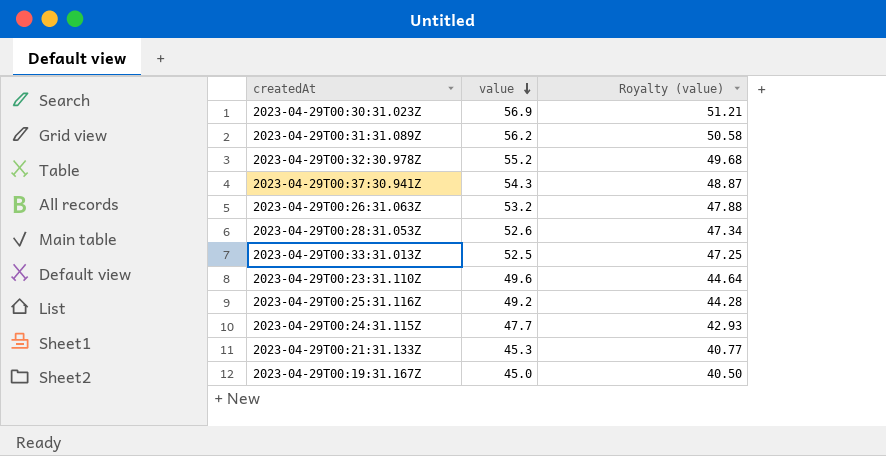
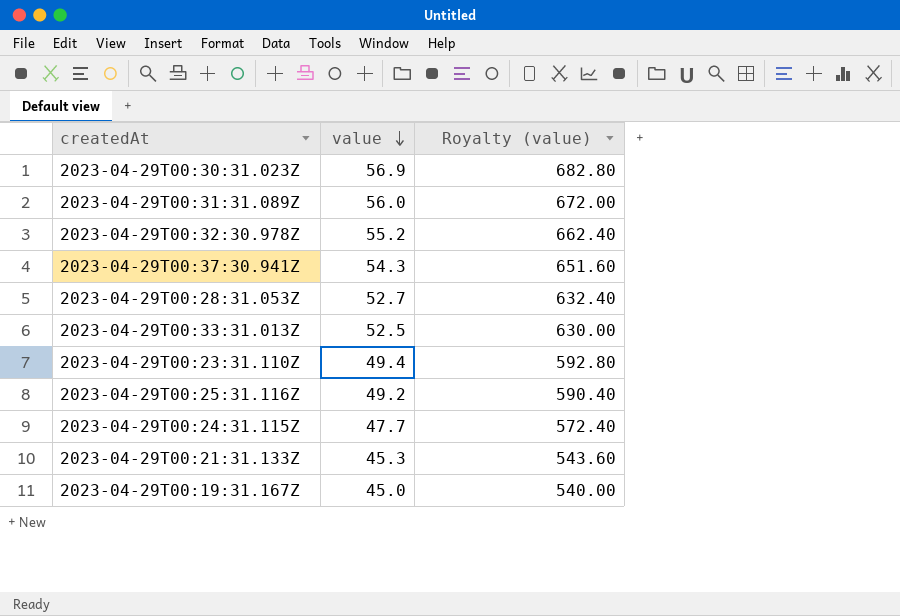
column Royalty (value) | formula: [value] * 0.9 -> [value] * 12
row 2023-04-29T00:26:31.063Z: 53.2 | 47.88 -> none
2023-04-29T00:31:31.089Z | value: 56.2 -> 56.0
2023-04-29T00:28:31.053Z | value: 52.6 -> 52.7
2023-04-29T00:23:31.110Z | value: 49.6 -> 49.4

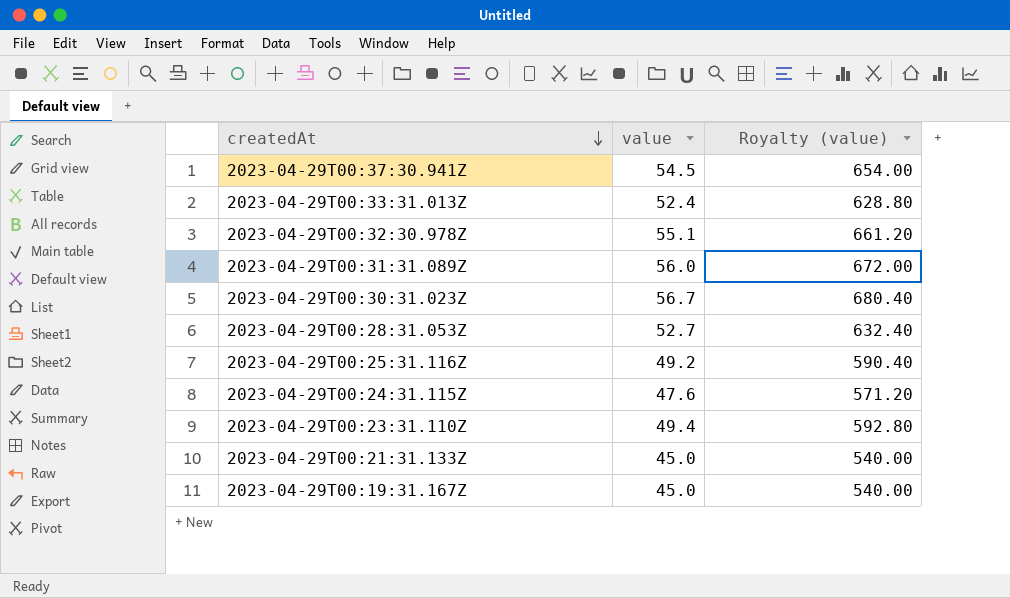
row order: value descending -> createdAt descending
2023-04-29T00:37:30.941Z | value: 54.3 -> 54.5
2023-04-29T00:37:30.941Z | Royalty (value): 651.60 -> 654.00
2023-04-29T00:33:31.013Z | value: 52.5 -> 52.4
2023-04-29T00:33:31.013Z | Royalty (value): 630.00 -> 628.80
2023-04-29T00:32:30.978Z | value: 55.2 -> 55.1
2023-04-29T00:32:30.978Z | Royalty (value): 662.40 -> 661.20
2023-04-29T00:30:31.023Z | value: 56.9 -> 56.7
2023-04-29T00:30:31.023Z | Royalty (value): 682.80 -> 680.40
2023-04-29T00:24:31.115Z | value: 47.7 -> 47.6
2023-04-29T00:24:31.115Z | Royalty (value): 572.40 -> 571.20
2023-04-29T00:21:31.133Z | value: 45.3 -> 45.0
2023-04-29T00:21:31.133Z | Royalty (value): 543.60 -> 540.00

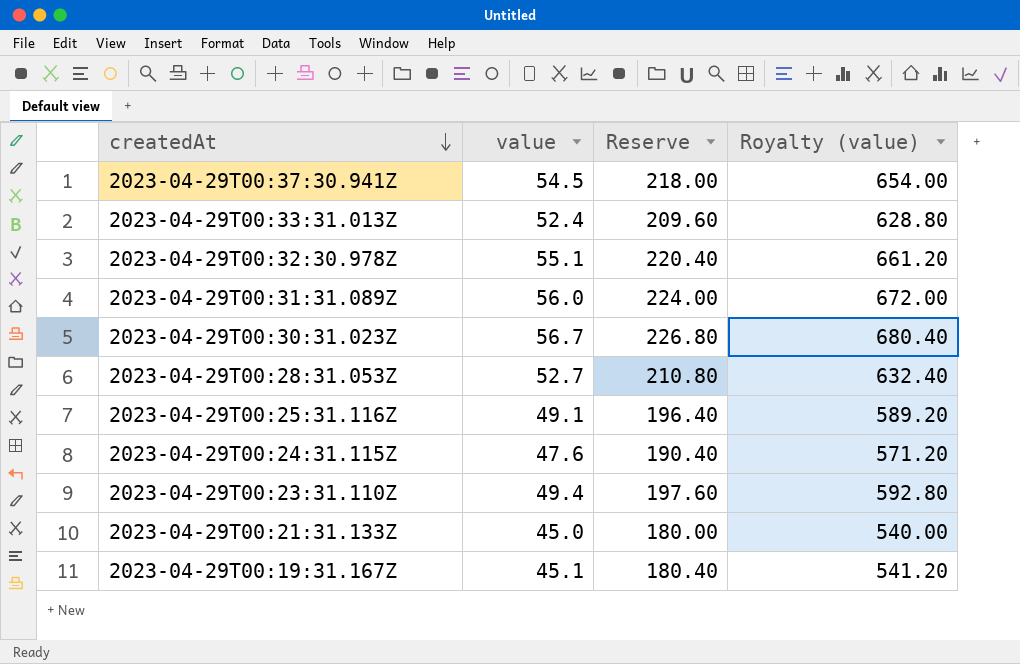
column Reserve | formula: none -> [value] * 4
2023-04-29T00:25:31.116Z | value: 49.2 -> 49.1
2023-04-29T00:25:31.116Z | Royalty (value): 590.40 -> 589.20
2023-04-29T00:19:31.167Z | value: 45.0 -> 45.1
2023-04-29T00:19:31.167Z | Royalty (value): 540.00 -> 541.20

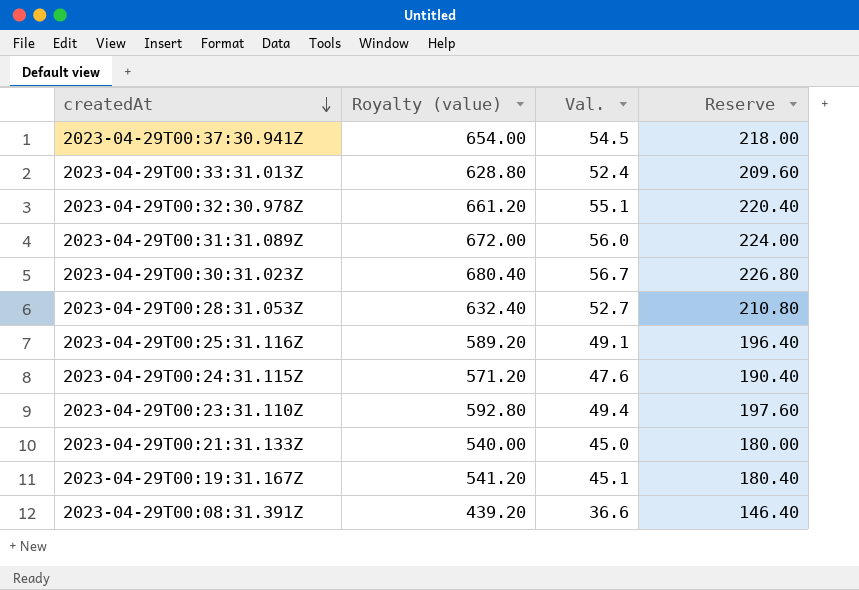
column Royalty (value) | position: 4 -> 2
column name: value -> Val.
row 2023-04-29T00:08:31.391Z: none -> 439.20 | 36.6 | 146.40

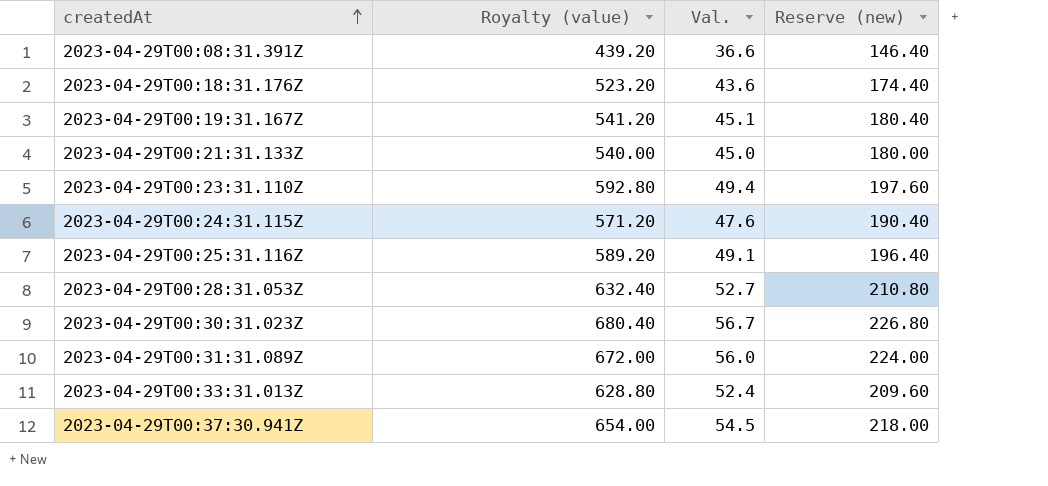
row order: createdAt descending -> createdAt ascending
column name: Reserve -> Reserve (new)
row 2023-04-29T00:32:30.978Z: 661.20 | 55.1 | 220.40 -> none
row 2023-04-29T00:18:31.176Z: none -> 523.20 | 43.6 | 174.40

